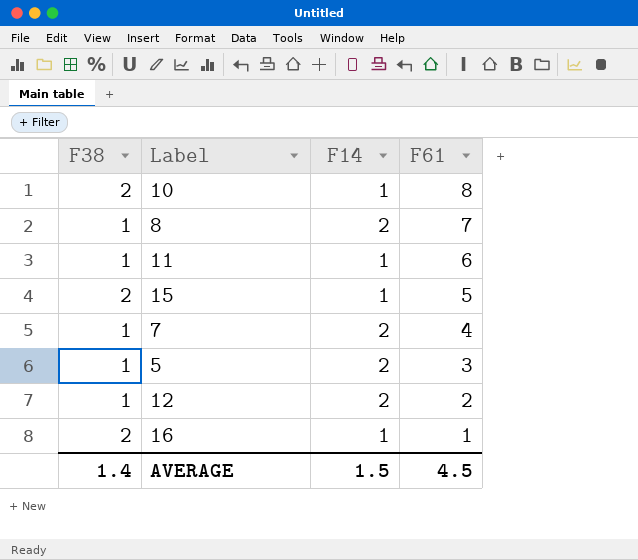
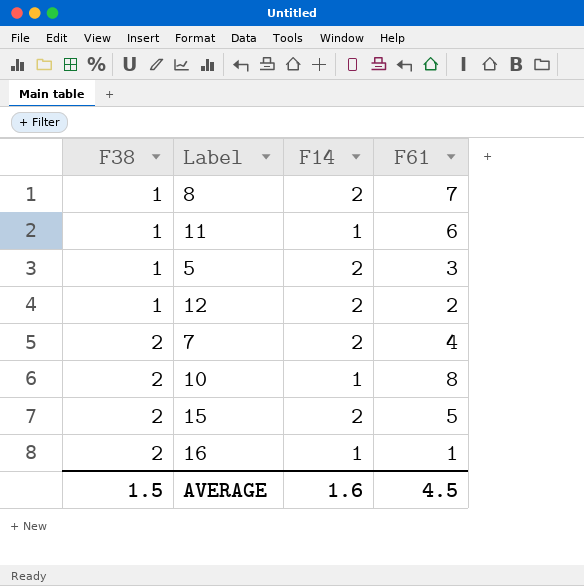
row order: F61 descending -> F38 ascending
7 | F38: 1 -> 2
15 | F14: 1 -> 2
AVERAGE | F38: 1.4 -> 1.5
AVERAGE | F14: 1.5 -> 1.6

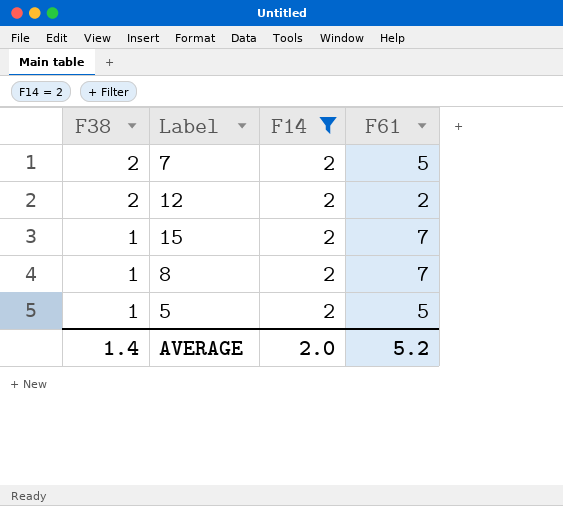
filter: none -> F14 = 2
row order: F38 ascending -> F38 descending
7 | F61: 4 -> 5
12 | F38: 1 -> 2
15 | F38: 2 -> 1
15 | F61: 5 -> 7
5 | F61: 3 -> 5
AVERAGE | F38: 1.5 -> 1.4
AVERAGE | F14: 1.6 -> 2.0
AVERAGE | F61: 4.5 -> 5.2

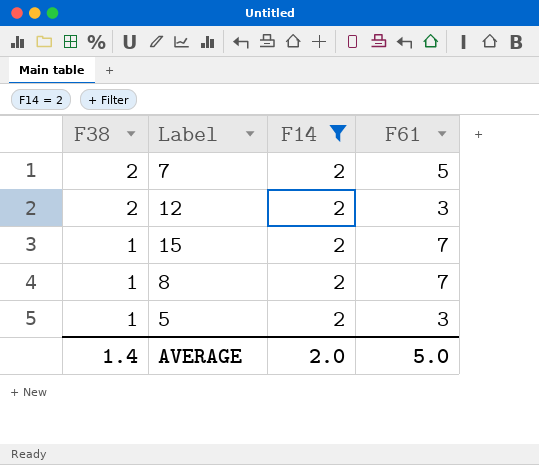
12 | F61: 2 -> 3
5 | F61: 5 -> 3
AVERAGE | F61: 5.2 -> 5.0

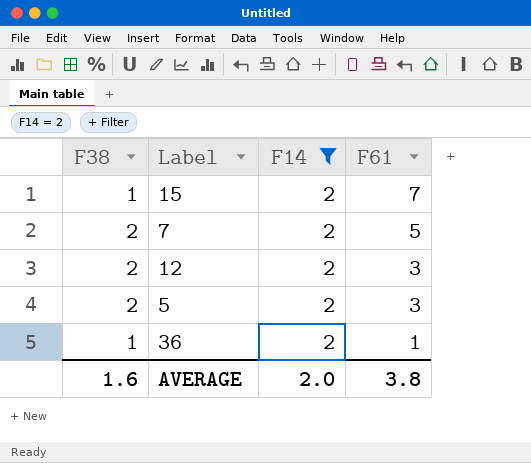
row order: F38 descending -> F61 descending
row 8: 1 | 2 | 7 -> none
5 | F38: 1 -> 2
row 36: none -> 1 | 2 | 1
AVERAGE | F38: 1.4 -> 1.6
AVERAGE | F61: 5.0 -> 3.8

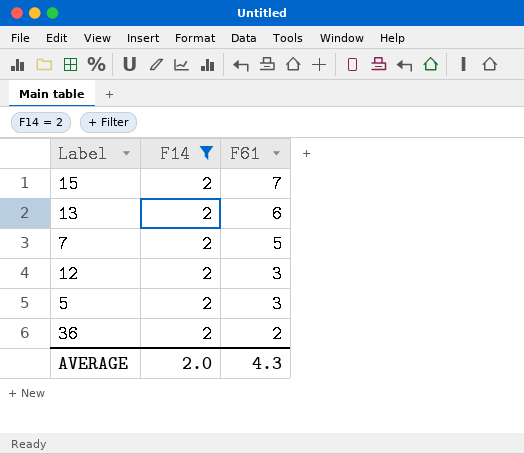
column F38 | position: 1 -> none
row 13: none -> 2 | 6
36 | F61: 1 -> 2
AVERAGE | F61: 3.8 -> 4.3

